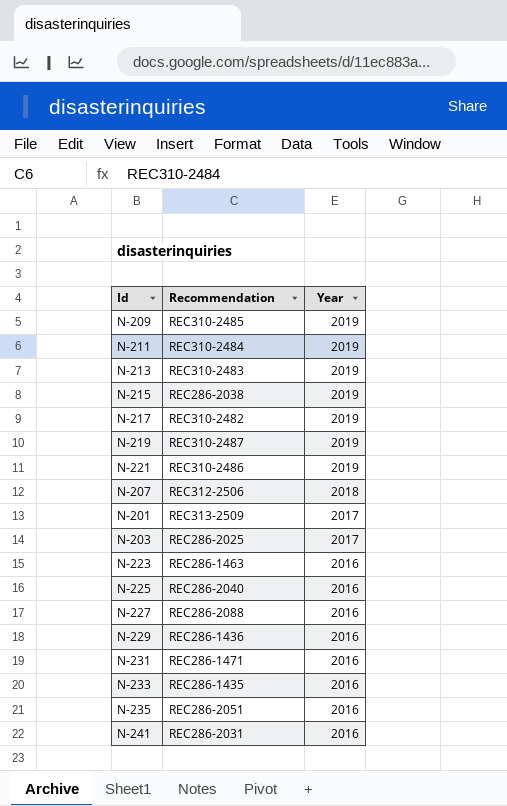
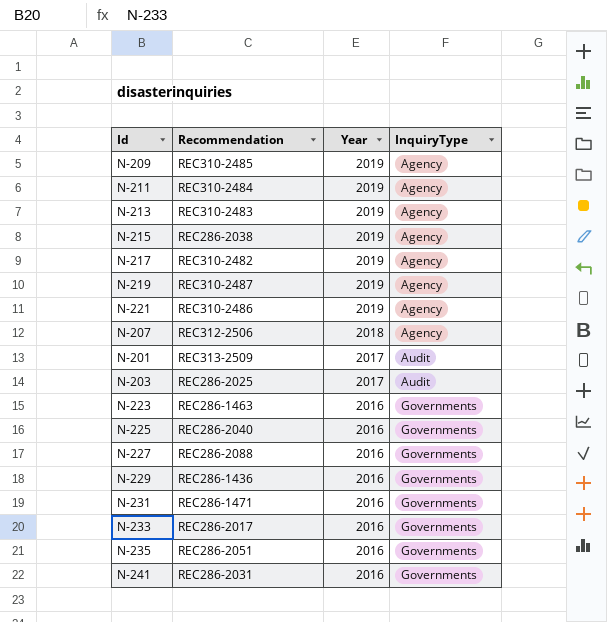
column InquiryType | position: none -> 4
N-233 | Recommendation: REC286-1435 -> REC286-2017

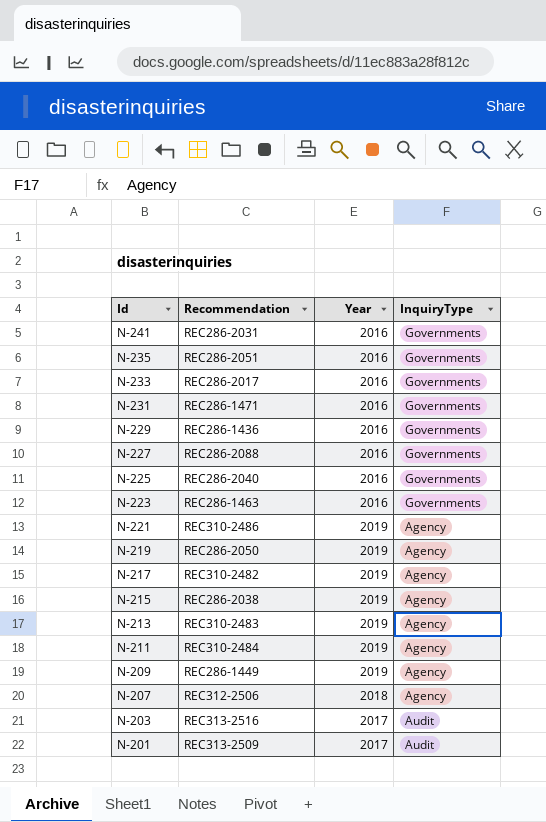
row order: Year descending -> Id descending
N-219 | Recommendation: REC310-2487 -> REC286-2050
N-209 | Recommendation: REC310-2485 -> REC286-1449
N-203 | Recommendation: REC286-2025 -> REC313-2516

